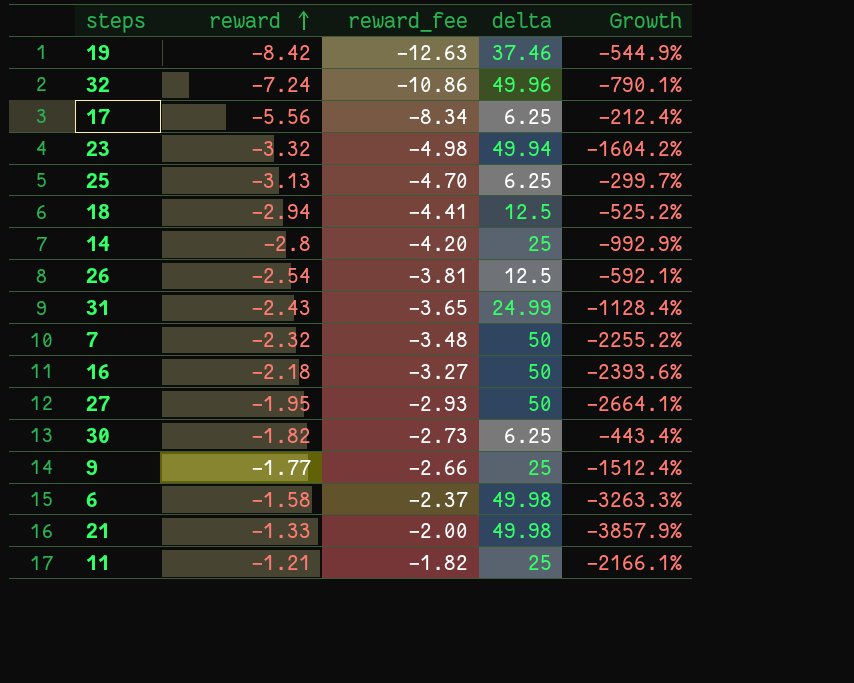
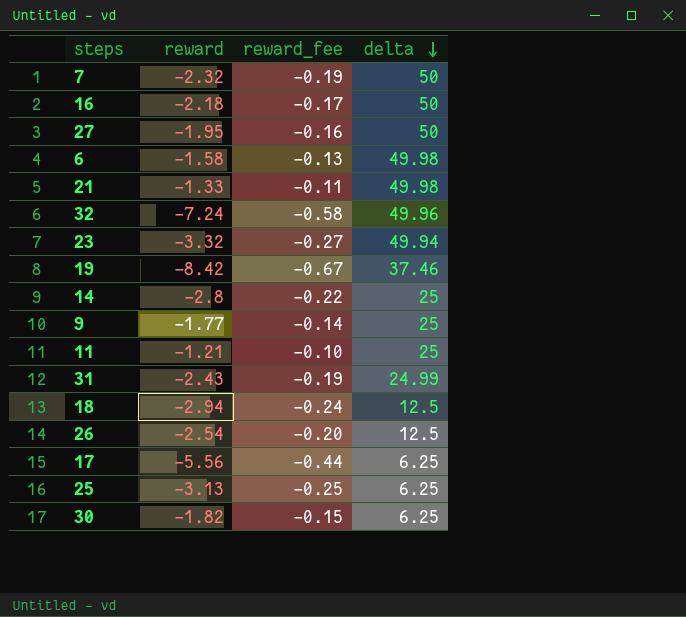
row order: reward ascending -> delta descending
column Growth | formula: ([delta] - [reward]) / [reward] -> none
column reward_fee | formula: [reward] * 1.5 -> [reward] * 0.08

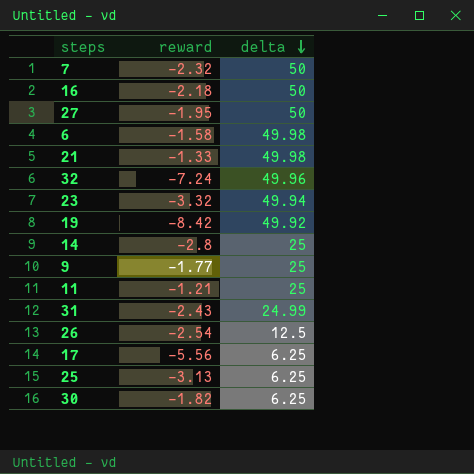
column reward_fee | formula: [reward] * 0.08 -> none
row 18: -2.94 | -0.24 | 12.5 -> none
19 | delta: 37.46 -> 49.92

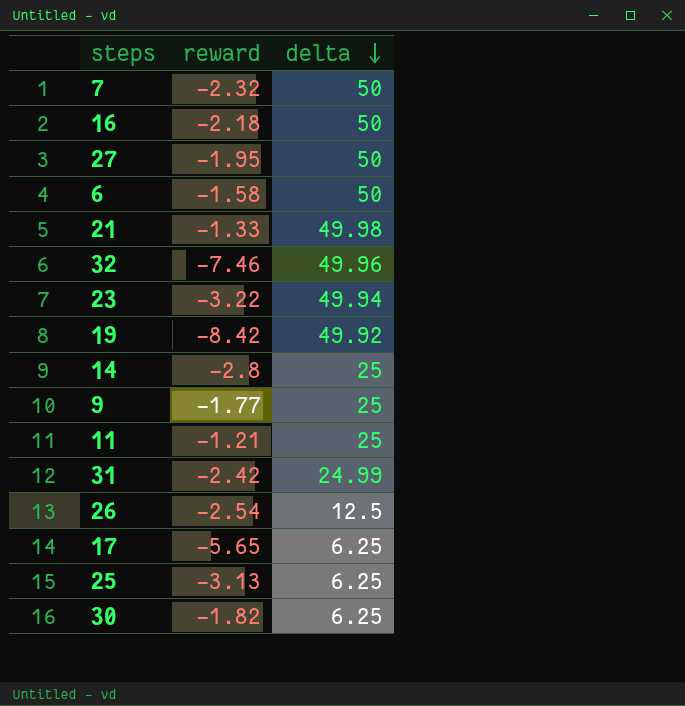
6 | delta: 49.98 -> 50
32 | reward: -7.24 -> -7.46
23 | reward: -3.32 -> -3.22
31 | reward: -2.43 -> -2.42
17 | reward: -5.56 -> -5.65

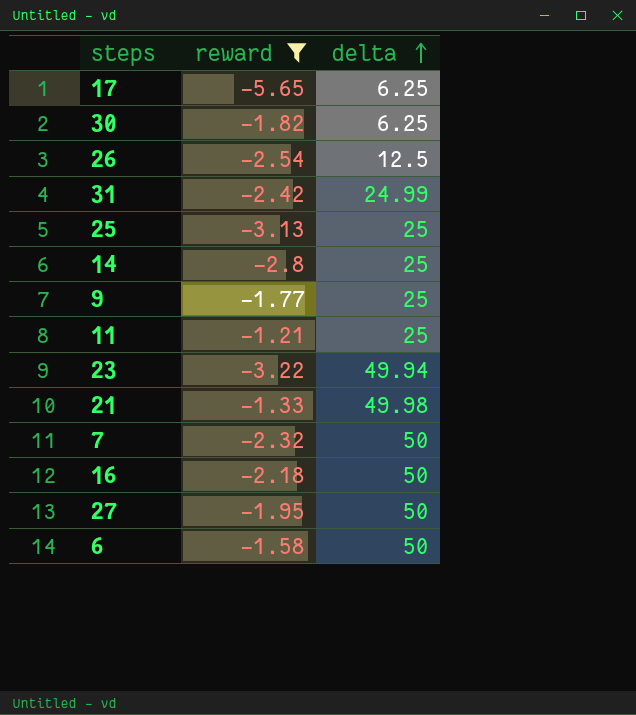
filter: none -> reward >= -5.65
row order: delta descending -> delta ascending
25 | delta: 6.25 -> 25

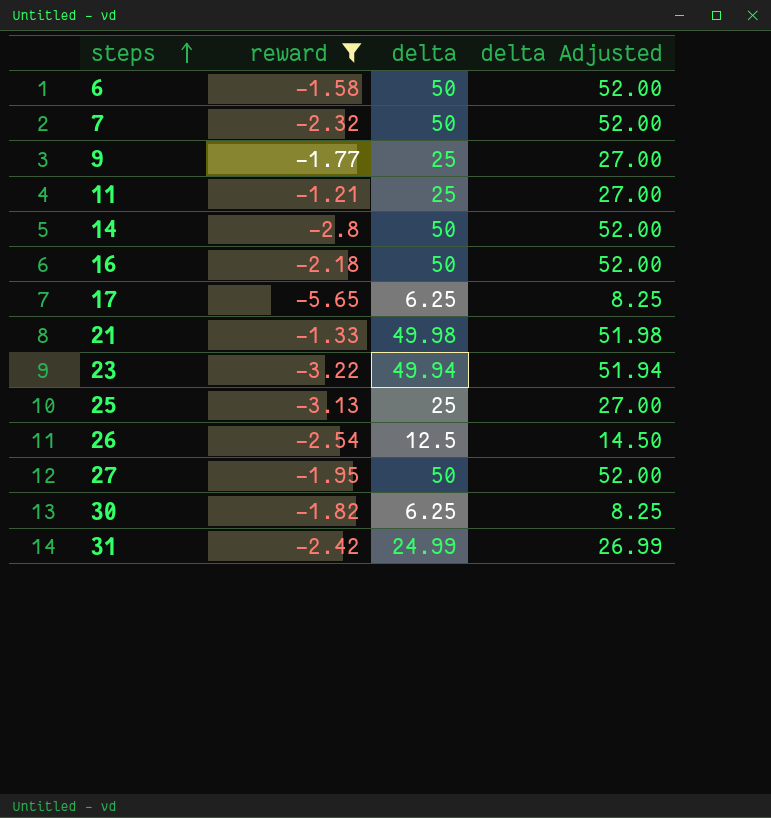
row order: delta ascending -> steps ascending
column delta Adjusted | formula: none -> [delta] + 2
14 | delta: 25 -> 50

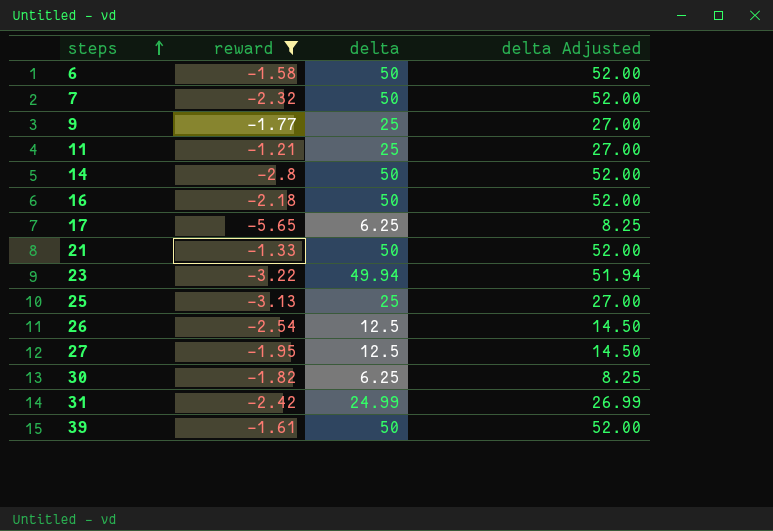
21 | delta: 49.98 -> 50
21 | delta Adjusted: 51.98 -> 52.00
27 | delta: 50 -> 12.5
27 | delta Adjusted: 52.00 -> 14.50
row 39: none -> -1.61 | 50 | 52.00

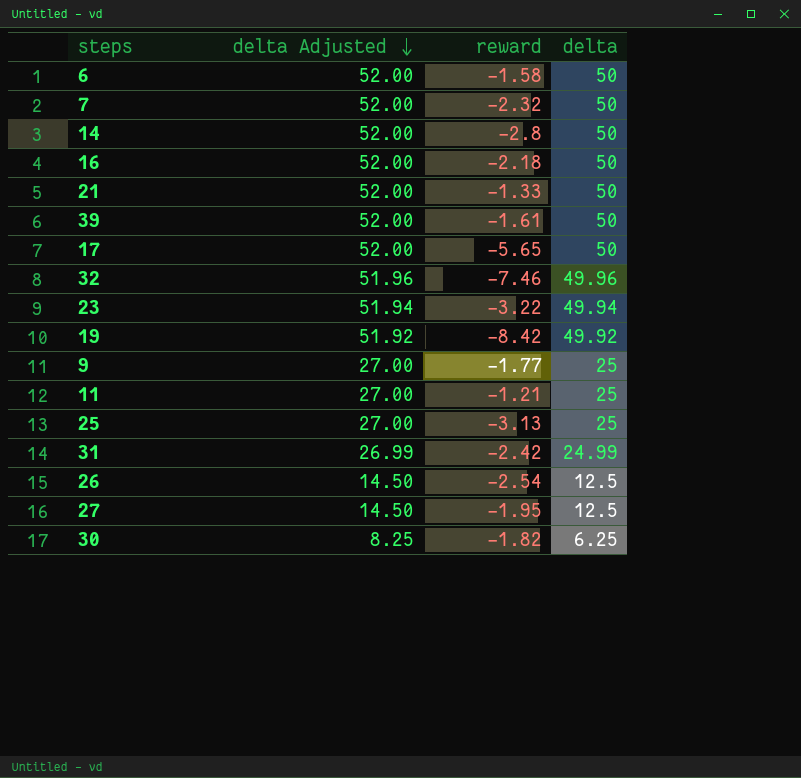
filter: reward >= -5.65 -> none
row order: steps ascending -> delta Adjusted descending
column delta Adjusted | position: 4 -> 2
17 | delta Adjusted: 8.25 -> 52.00
17 | delta: 6.25 -> 50

